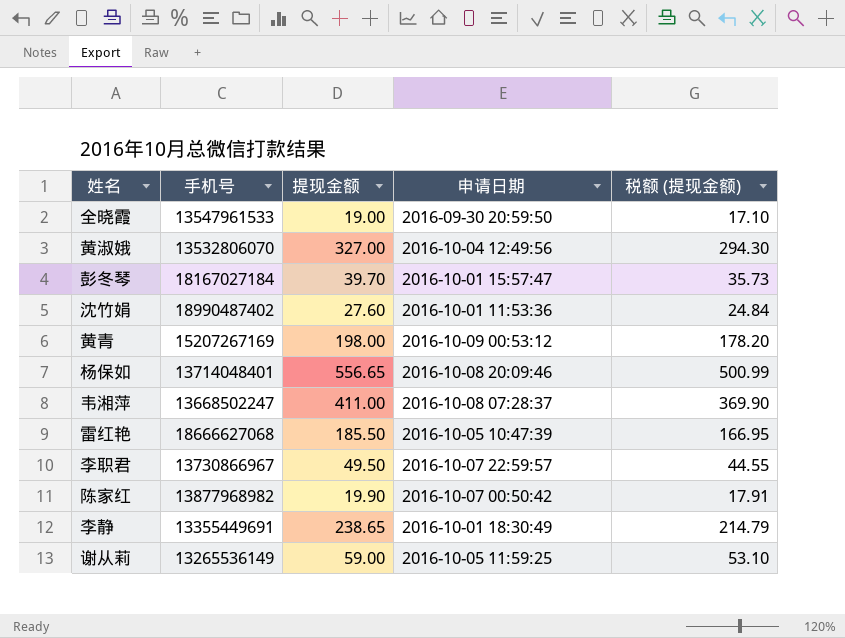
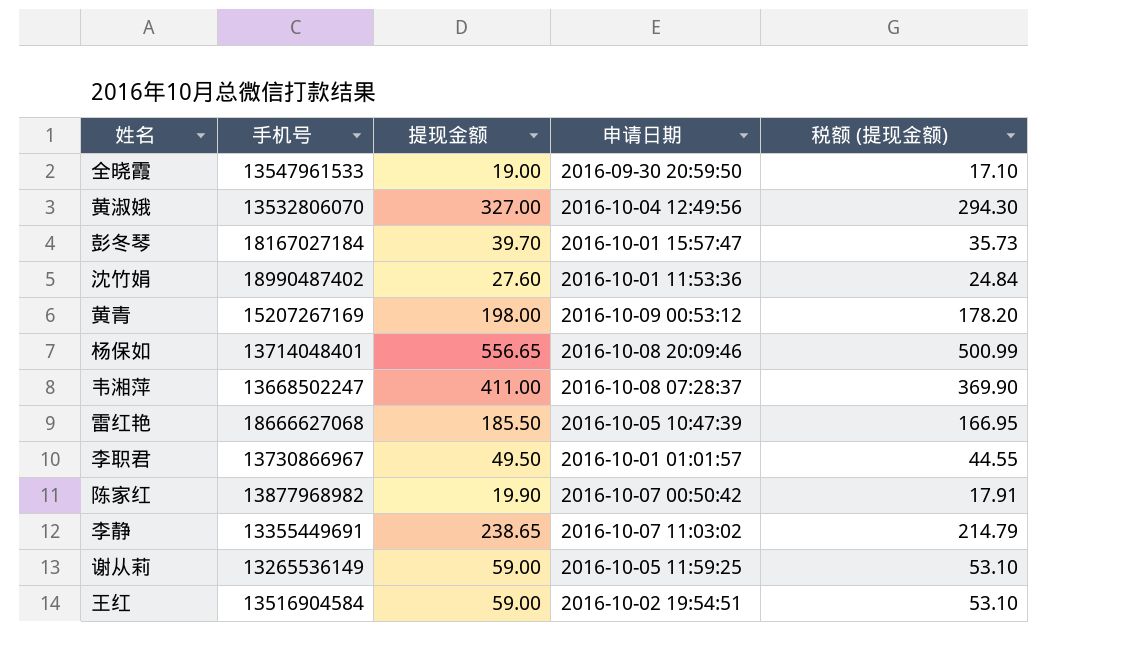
李职君 | 申请日期: 2016-10-07 22:59:57 -> 2016-10-01 01:01:57
李静 | 申请日期: 2016-10-01 18:30:49 -> 2016-10-07 11:03:02
row 王红: none -> 13516904584 | 59.00 | 2016-10-02 19:54:51 | 53.10

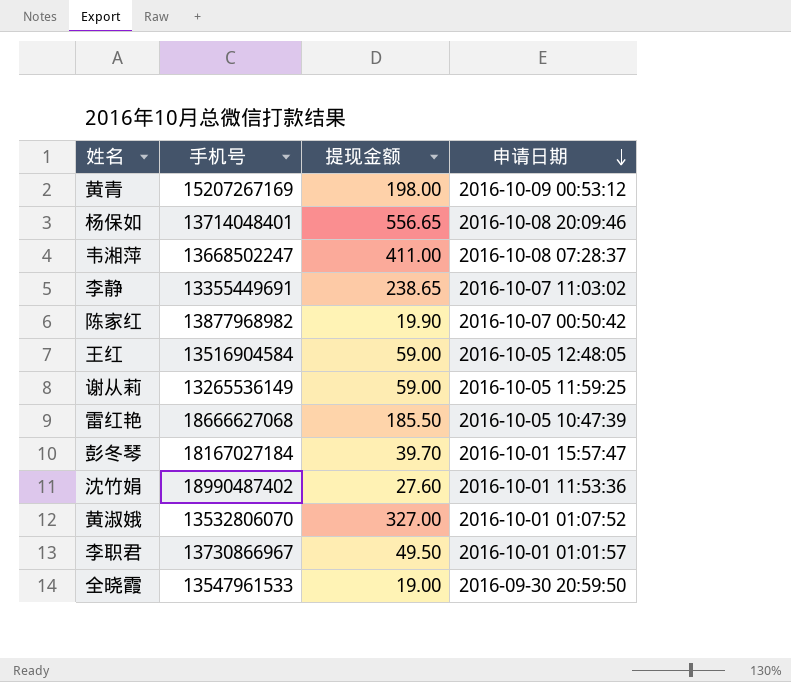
row order: none -> 申请日期 descending
column 税额 (提现金额) | formula: [提现金额] * 0.9 -> none
王红 | 申请日期: 2016-10-02 19:54:51 -> 2016-10-05 12:48:05
黄淑娥 | 申请日期: 2016-10-04 12:49:56 -> 2016-10-01 01:07:52

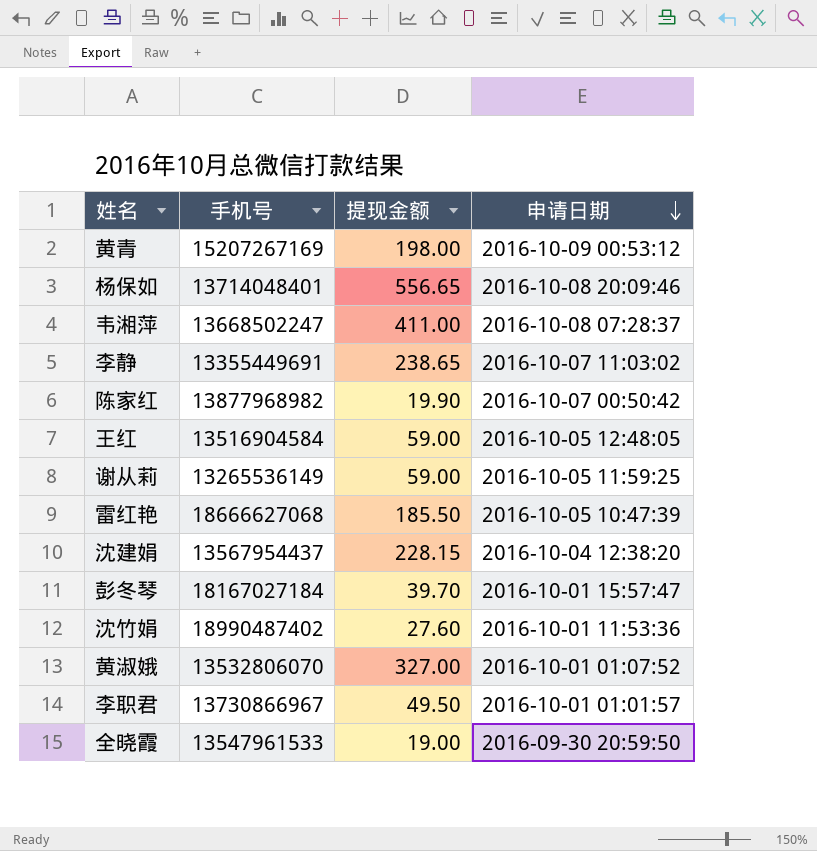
row 沈建娟: none -> 13567954437 | 228.15 | 2016-10-04 12:38:20

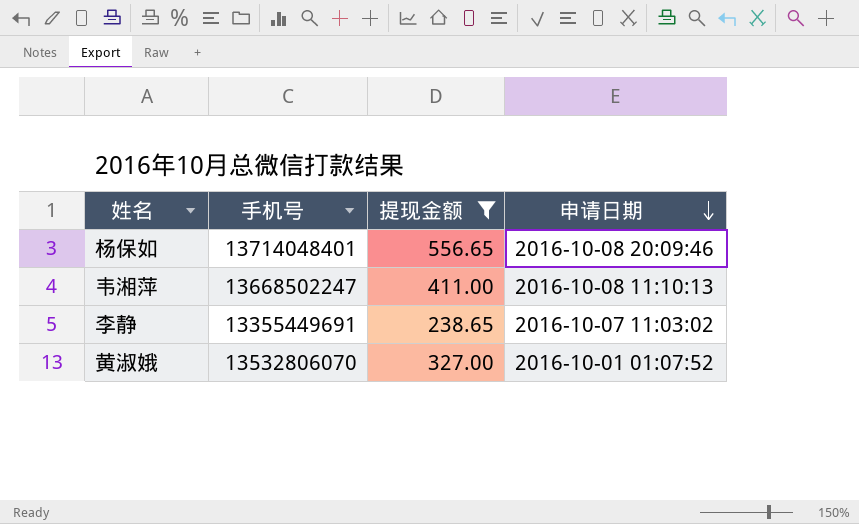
filter: none -> 提现金额 >= 238.65
韦湘萍 | 申请日期: 2016-10-08 07:28:37 -> 2016-10-08 11:10:13

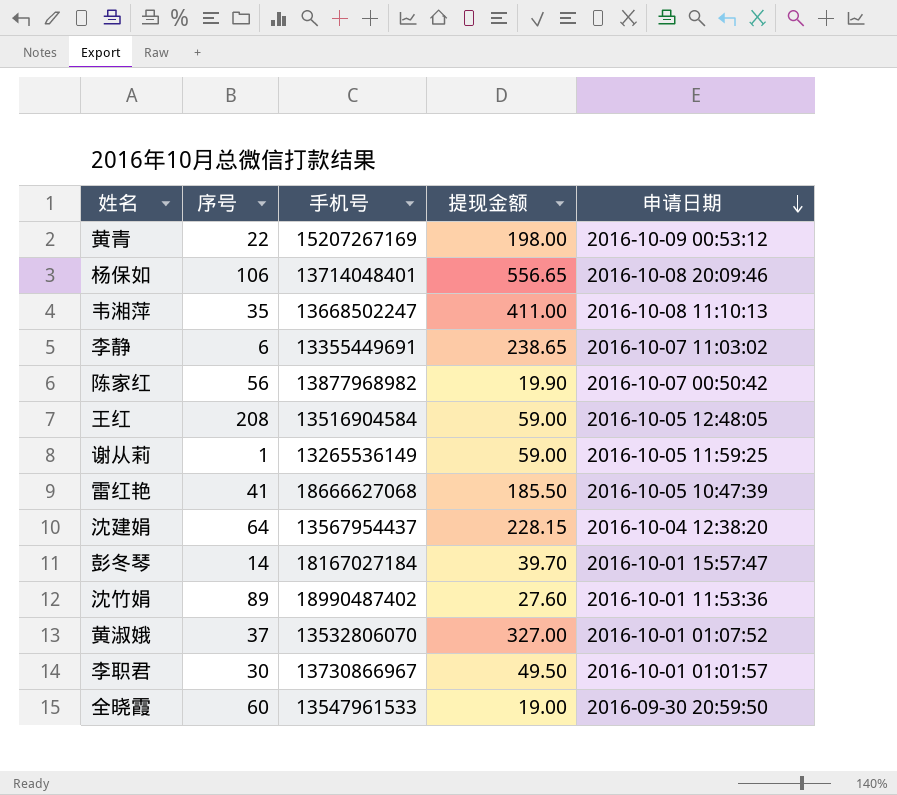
filter: 提现金额 >= 238.65 -> none
column 序号 | position: none -> 2

